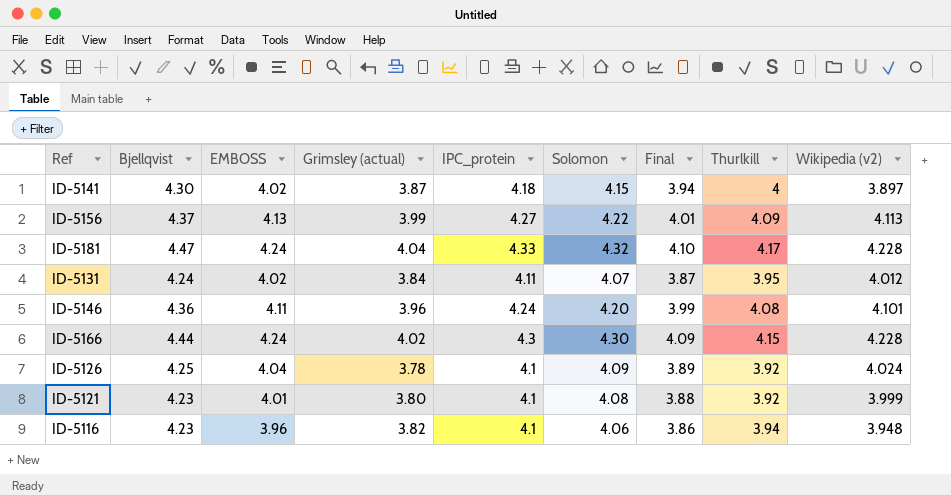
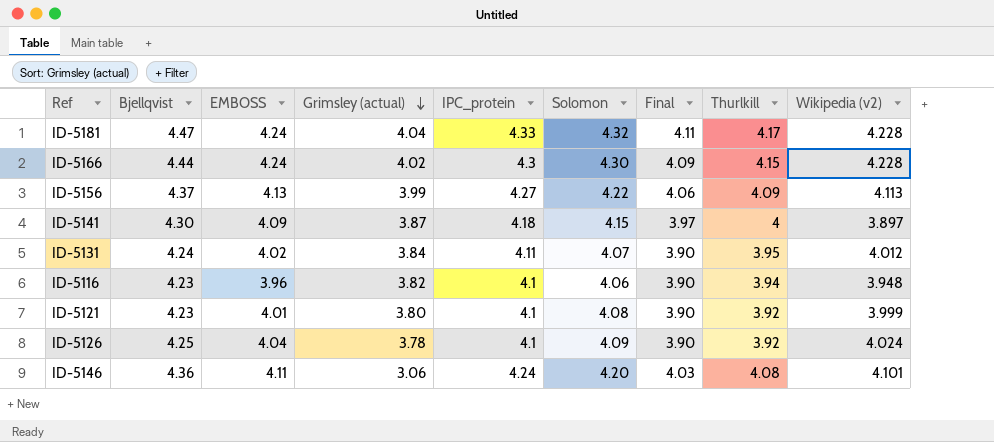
row order: none -> Grimsley (actual) descending
column Final | formula: [Solomon] * 0.95 -> [IPC_protein] * 0.95
ID-5141 | EMBOSS: 4.02 -> 4.09
ID-5146 | Grimsley (actual): 3.96 -> 3.06

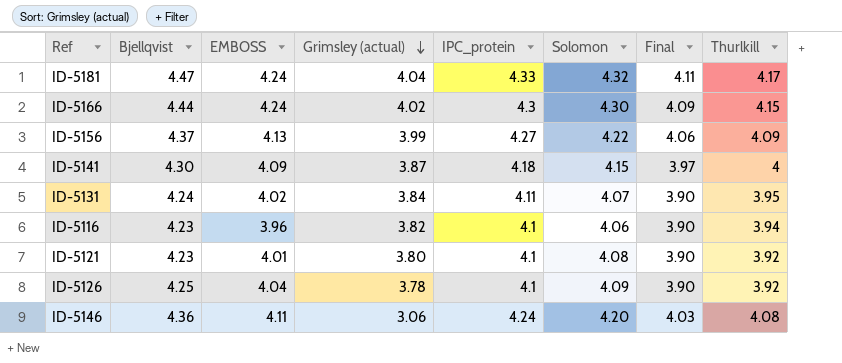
column Wikipedia (v2) | position: 9 -> none

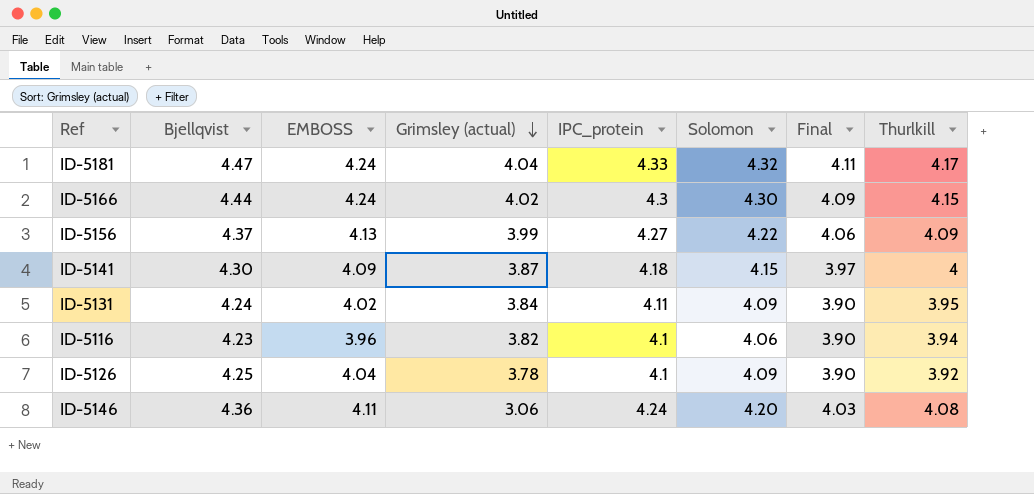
row ID-5121: 4.23 | 4.01 | 3.80 | 4.1 | 4.08 | 3.90 | 3.92 -> none
ID-5131 | Solomon: 4.07 -> 4.09

